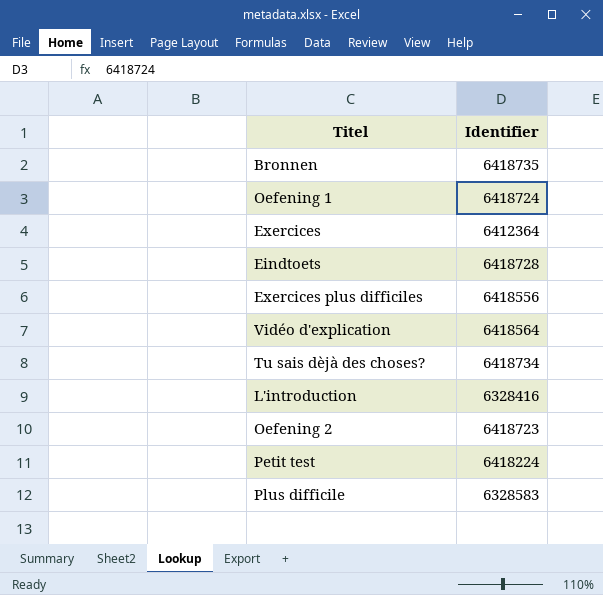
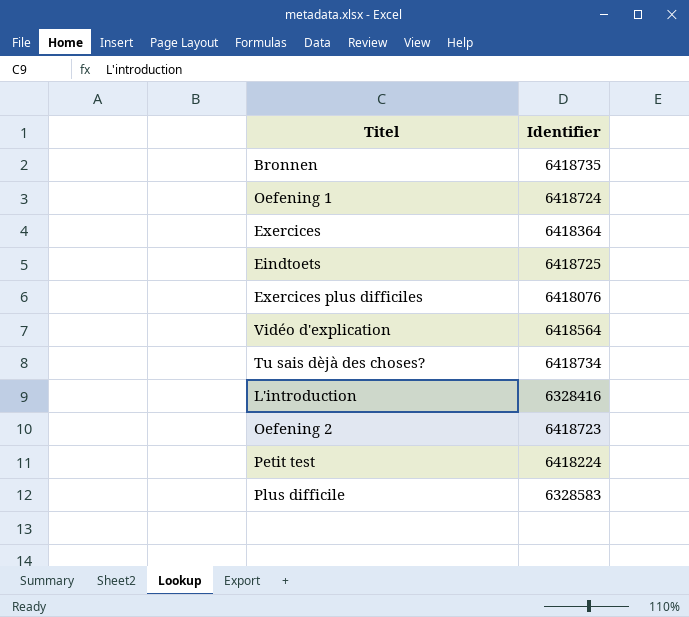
Exercices | Identifier: 6412364 -> 6418364
Eindtoets | Identifier: 6418728 -> 6418725
Exercices plus difficiles | Identifier: 6418556 -> 6418076

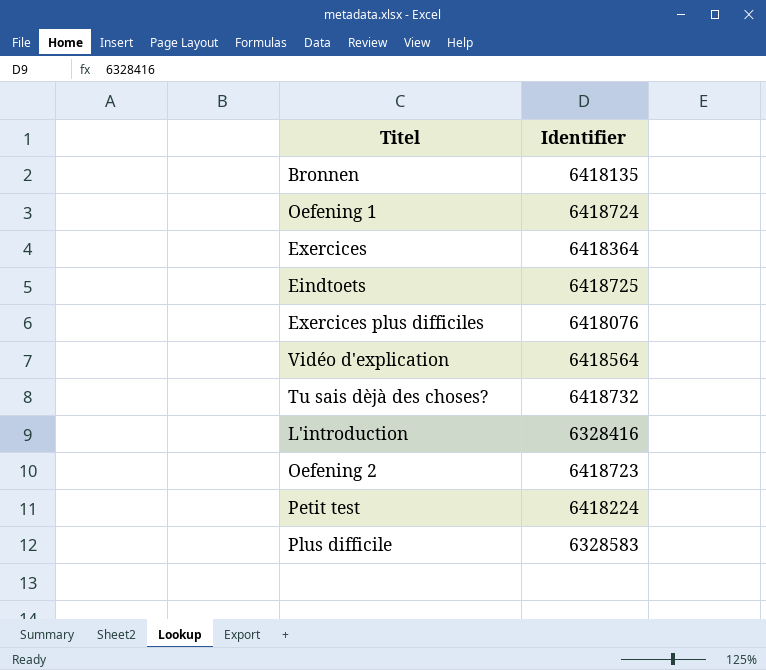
Bronnen | Identifier: 6418735 -> 6418135
Tu sais dèjà des choses? | Identifier: 6418734 -> 6418732

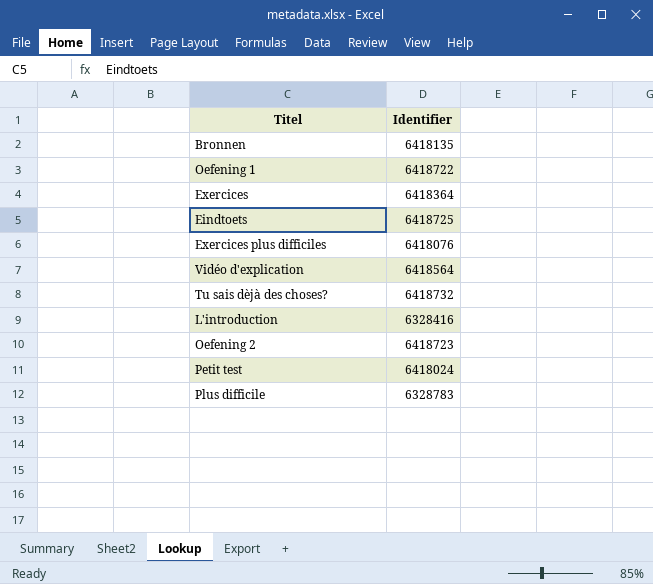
Oefening 1 | Identifier: 6418724 -> 6418722
Petit test | Identifier: 6418224 -> 6418024
Plus difficile | Identifier: 6328583 -> 6328783

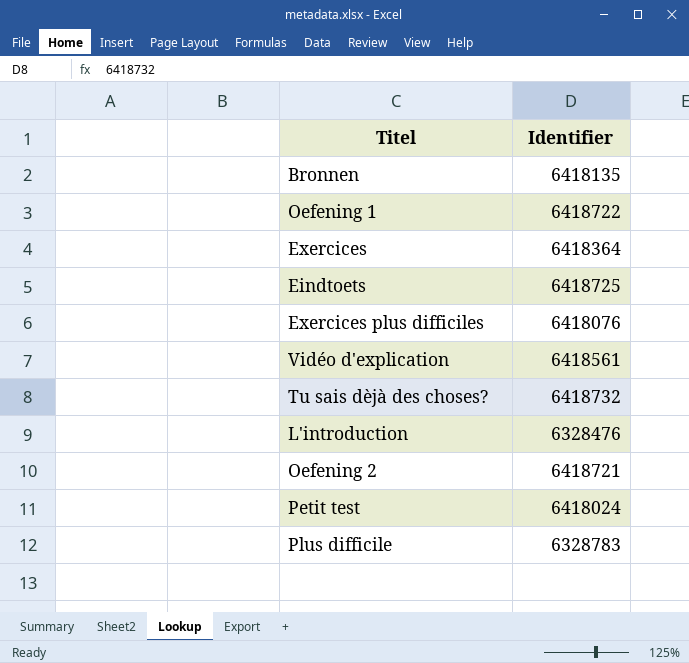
Vidéo d'explication | Identifier: 6418564 -> 6418561
L'introduction | Identifier: 6328416 -> 6328476
Oefening 2 | Identifier: 6418723 -> 6418721

